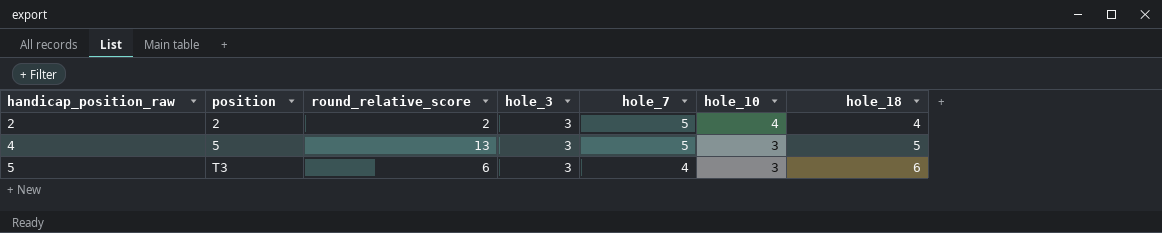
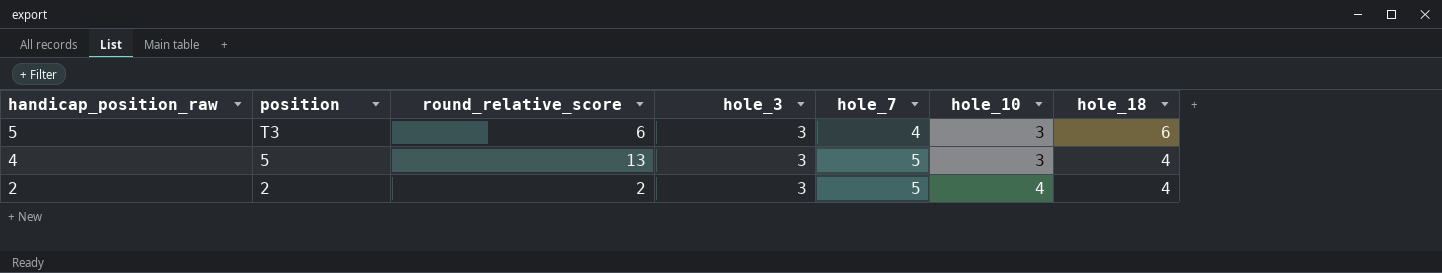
row order: handicap_position_raw ascending -> handicap_position_raw descending
4 | hole_18: 5 -> 4

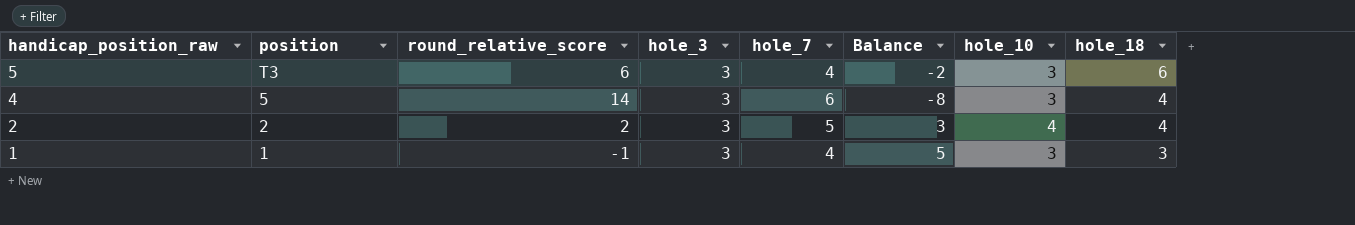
column Balance | formula: none -> [hole_7] - [round_relative_score]
4 | round_relative_score: 13 -> 14
4 | hole_7: 5 -> 6
row 1: none -> 1 | -1 | 3 | 4 | 5 | 3 | 3

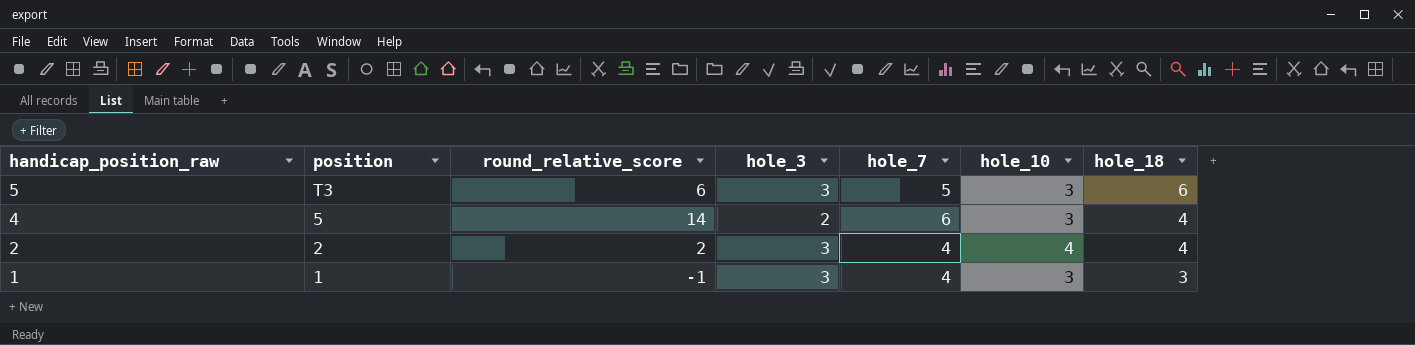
column Balance | formula: [hole_7] - [round_relative_score] -> none
5 | hole_7: 4 -> 5
4 | hole_3: 3 -> 2
2 | hole_7: 5 -> 4

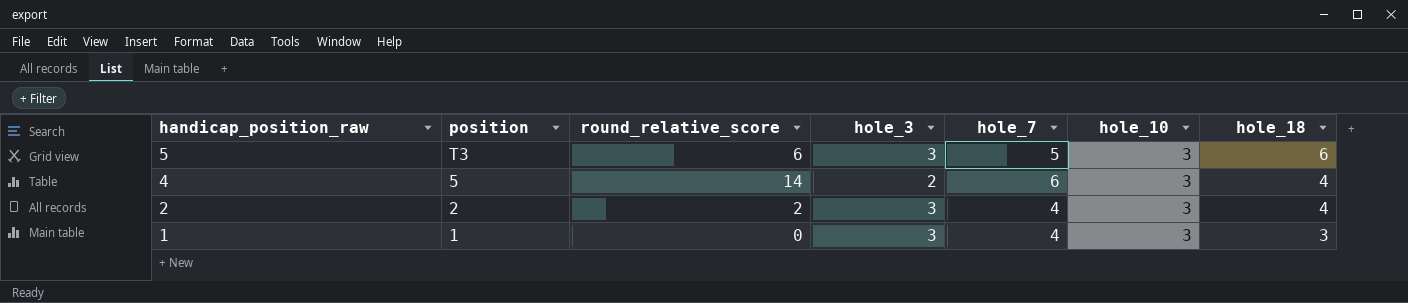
2 | hole_10: 4 -> 3
1 | round_relative_score: -1 -> 0

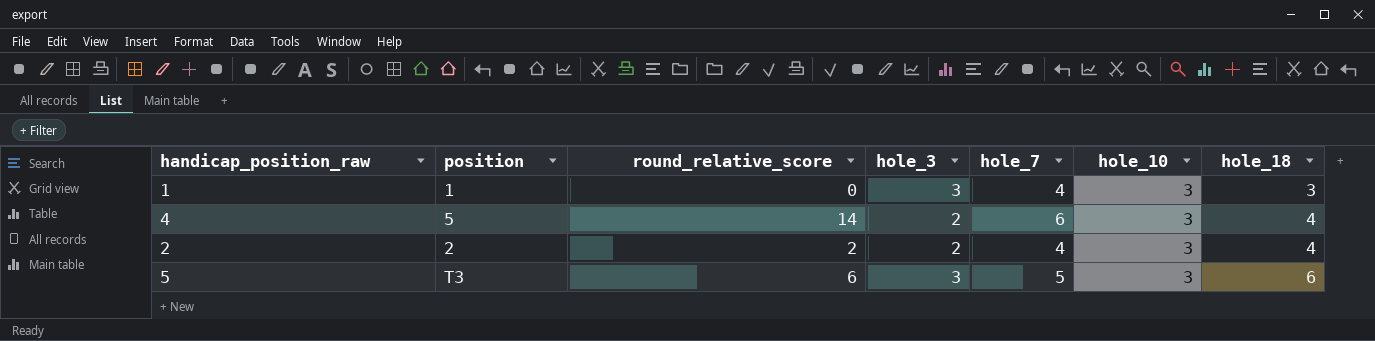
row order: handicap_position_raw descending -> hole_18 ascending
2 | hole_3: 3 -> 2

